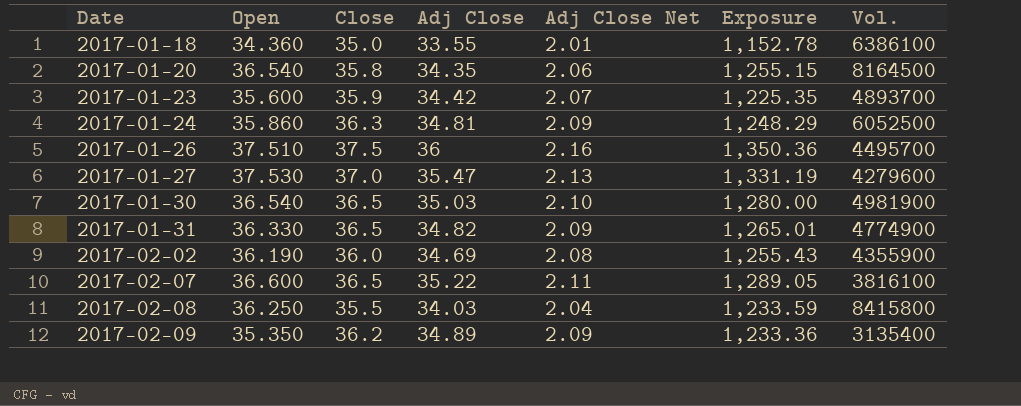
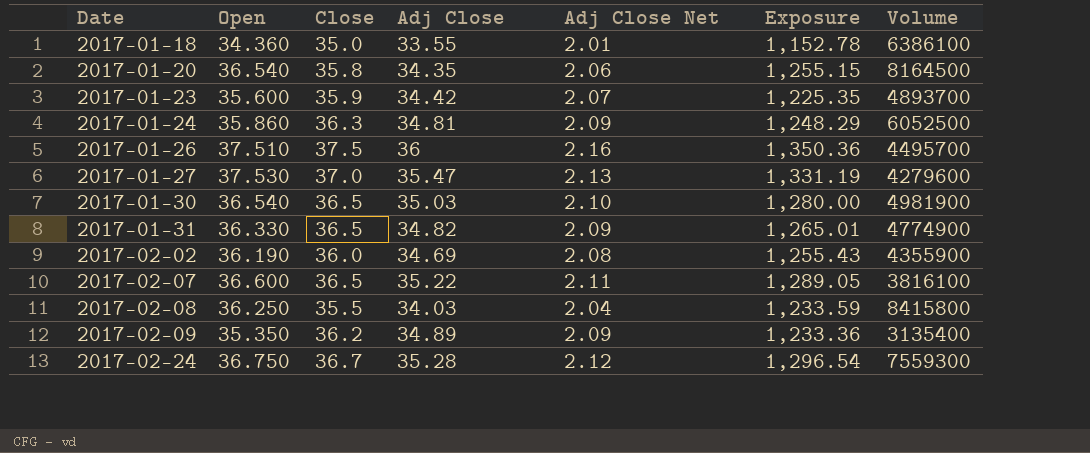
column name: Vol. -> Volume
row 2017-02-24: none -> 36.750 | 36.7 | 35.28 | 2.12 | 1,296.54 | 7559300

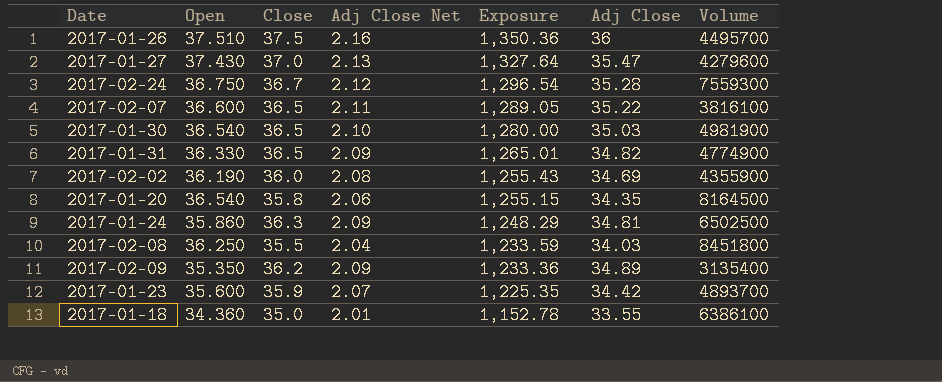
row order: Date ascending -> Exposure descending
column Adj Close | position: 4 -> 6
2017-01-27 | Open: 37.530 -> 37.430
2017-01-27 | Exposure: 1,331.19 -> 1,327.64
2017-01-24 | Volume: 6052500 -> 6502500
2017-02-08 | Volume: 8415800 -> 8451800

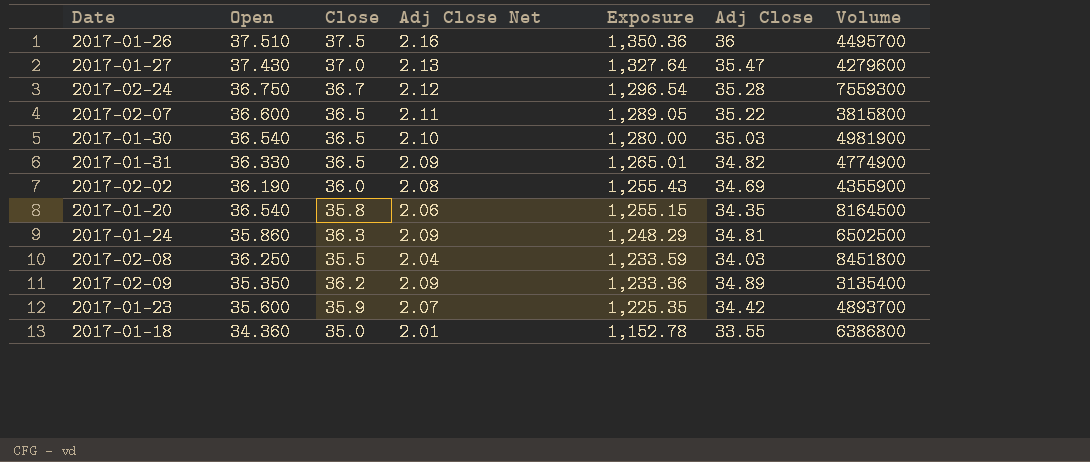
2017-02-07 | Volume: 3816100 -> 3815800
2017-01-18 | Volume: 6386100 -> 6386800

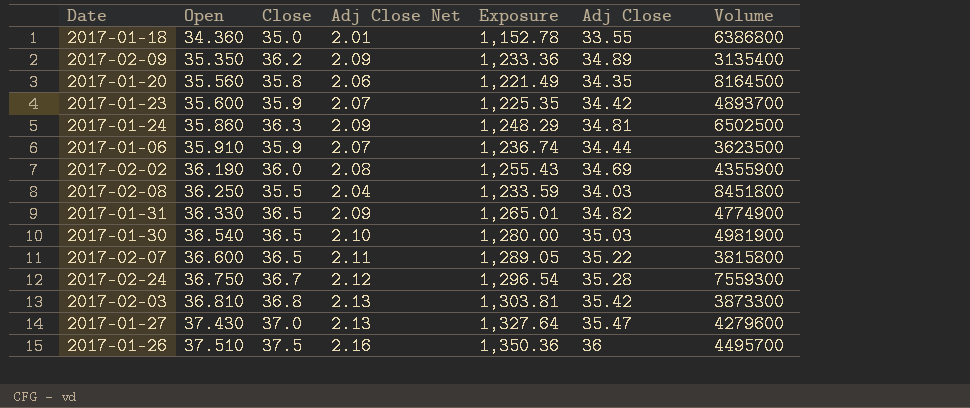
row order: Exposure descending -> Open ascending
2017-01-20 | Open: 36.540 -> 35.560
2017-01-20 | Exposure: 1,255.15 -> 1,221.49
row 2017-01-06: none -> 35.910 | 35.9 | 2.07 | 1,236.74 | 34.44 | 3623500
row 2017-02-03: none -> 36.810 | 36.8 | 2.13 | 1,303.81 | 35.42 | 3873300

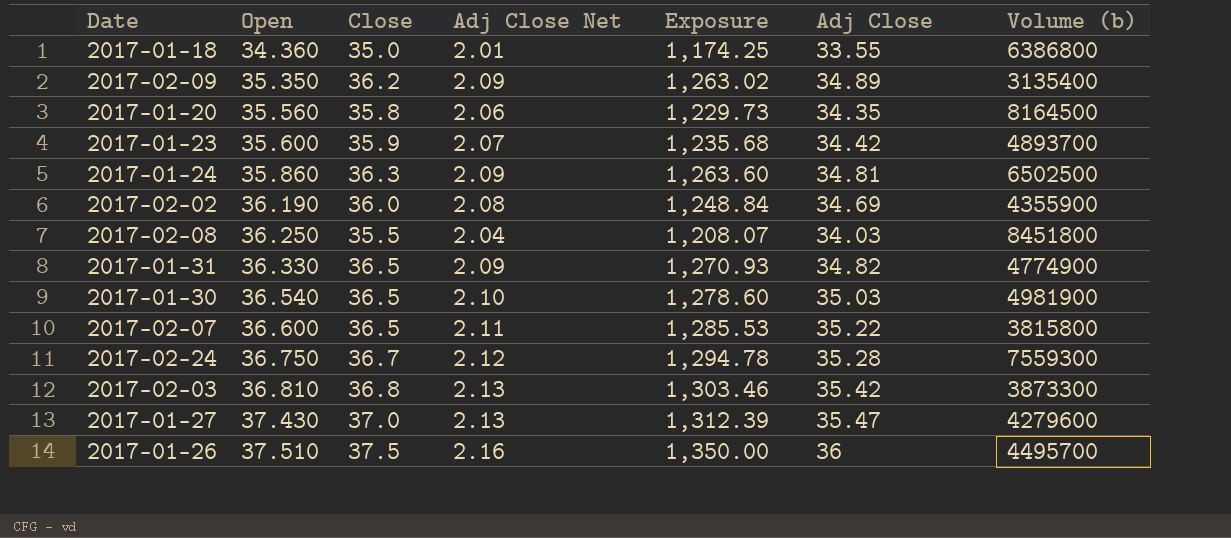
column Exposure | formula: [Open] * [Adj Close] -> [Close] * [Adj Close]
column name: Volume -> Volume (b)
row 2017-01-06: 35.910 | 35.9 | 2.07 | 1,236.74 | 34.44 | 3623500 -> none

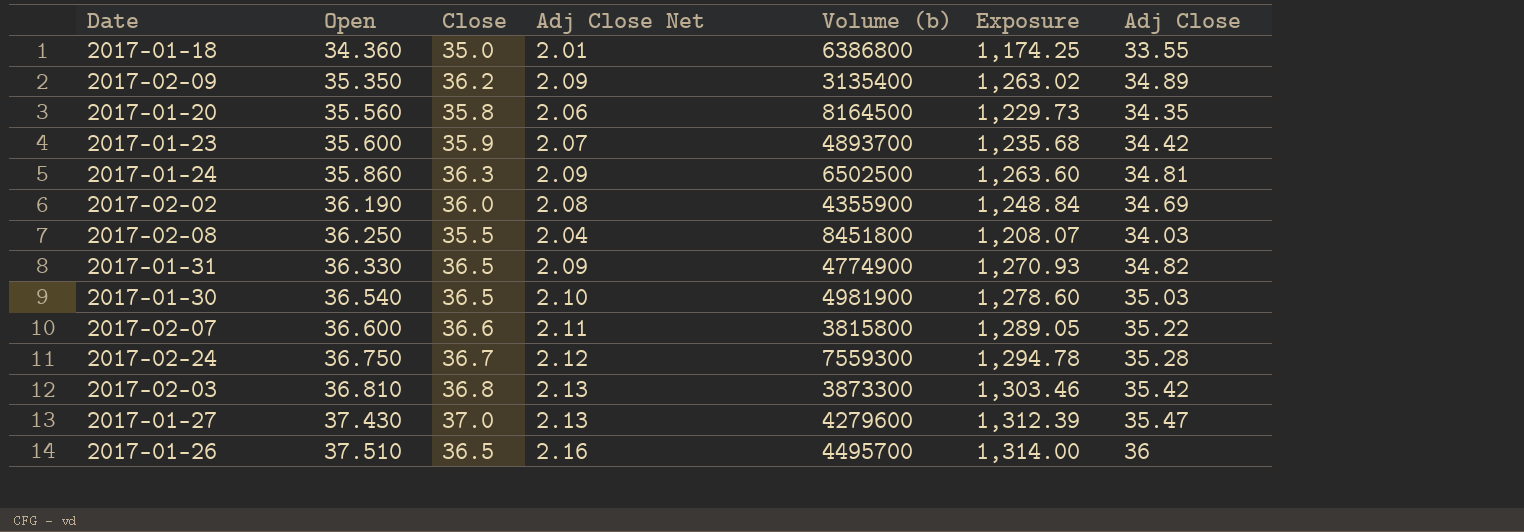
column Volume (b) | position: 7 -> 5
2017-02-07 | Close: 36.5 -> 36.6
2017-02-07 | Exposure: 1,285.53 -> 1,289.05
2017-01-26 | Close: 37.5 -> 36.5
2017-01-26 | Exposure: 1,350.00 -> 1,314.00

